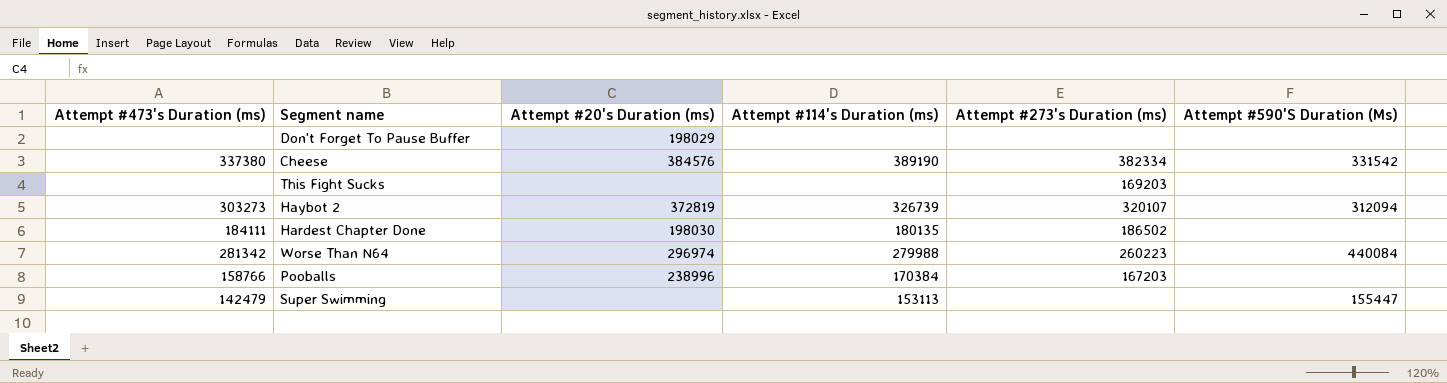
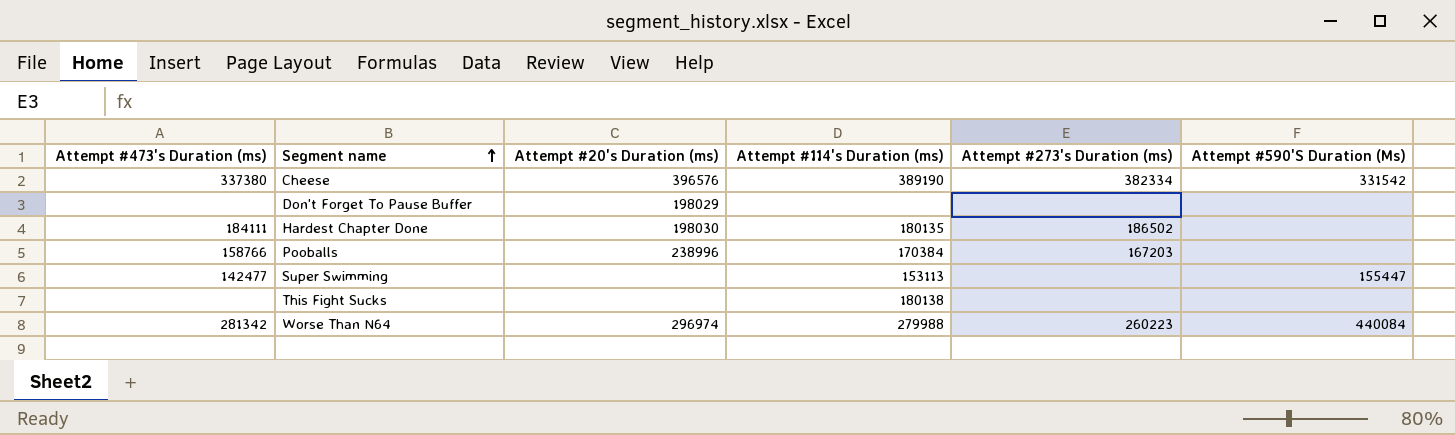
row order: none -> Segment name ascending
row Haybot 2: 303273 | 372819 | 326739 | 320107 | 312094 -> none
Cheese | Attempt #20's Duration (ms): 384576 -> 396576
Super Swimming | Attempt #473's Duration (ms): 142479 -> 142477
This Fight Sucks | Attempt #114's Duration (ms): none -> 180138
This Fight Sucks | Attempt #273's Duration (ms): 169203 -> none

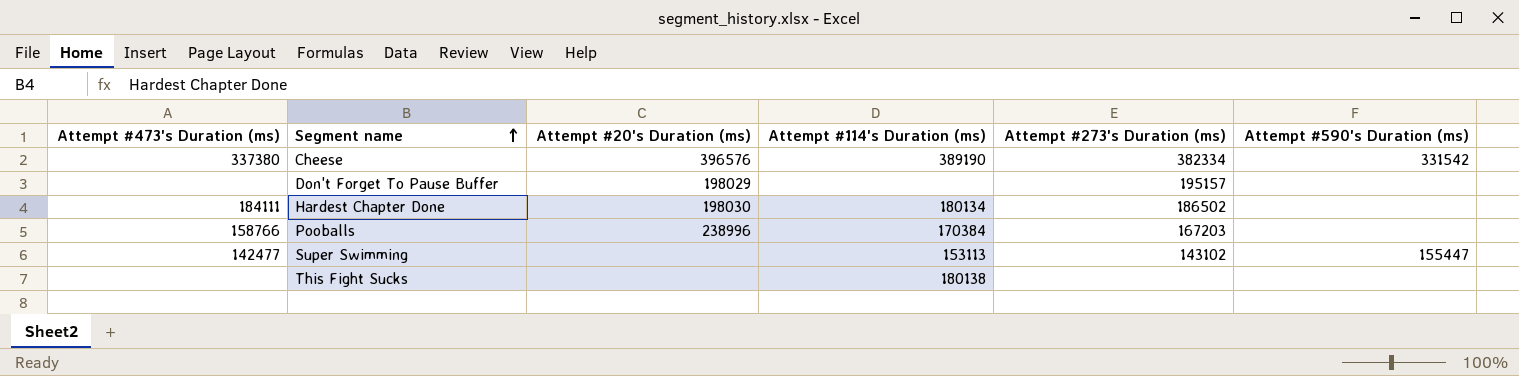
column name: Attempt #590'S Duration (Ms) -> Attempt #590's Duration (ms)
row Worse Than N64: 281342 | 296974 | 279988 | 260223 | 440084 -> none
Don't Forget To Pause Buffer | Attempt #273's Duration (ms): none -> 195157
Hardest Chapter Done | Attempt #114's Duration (ms): 180135 -> 180134
Super Swimming | Attempt #273's Duration (ms): none -> 143102

